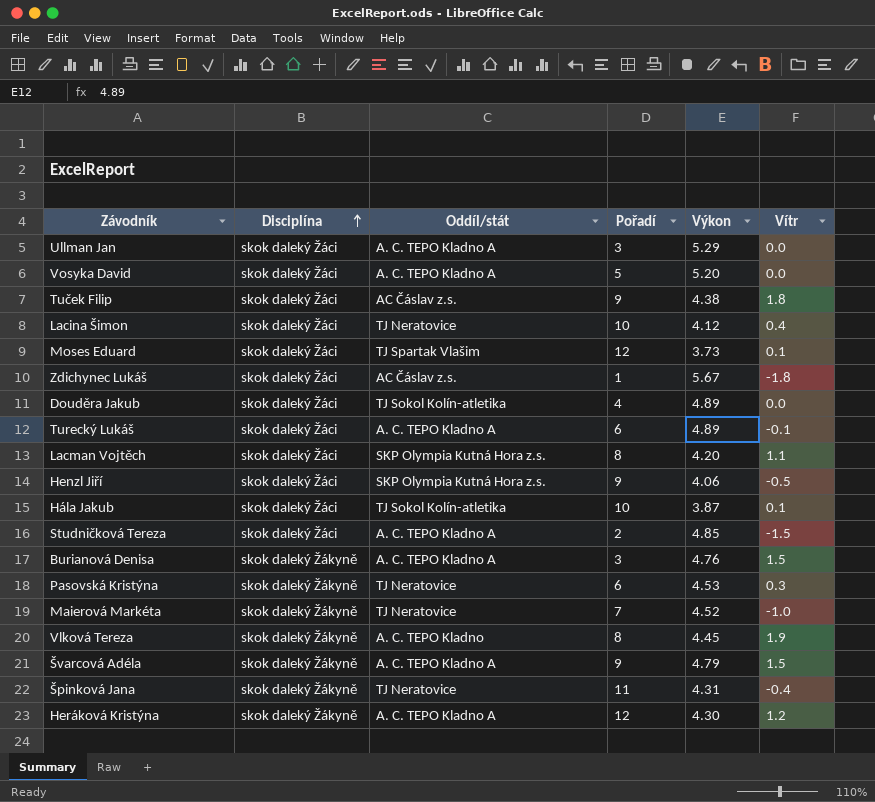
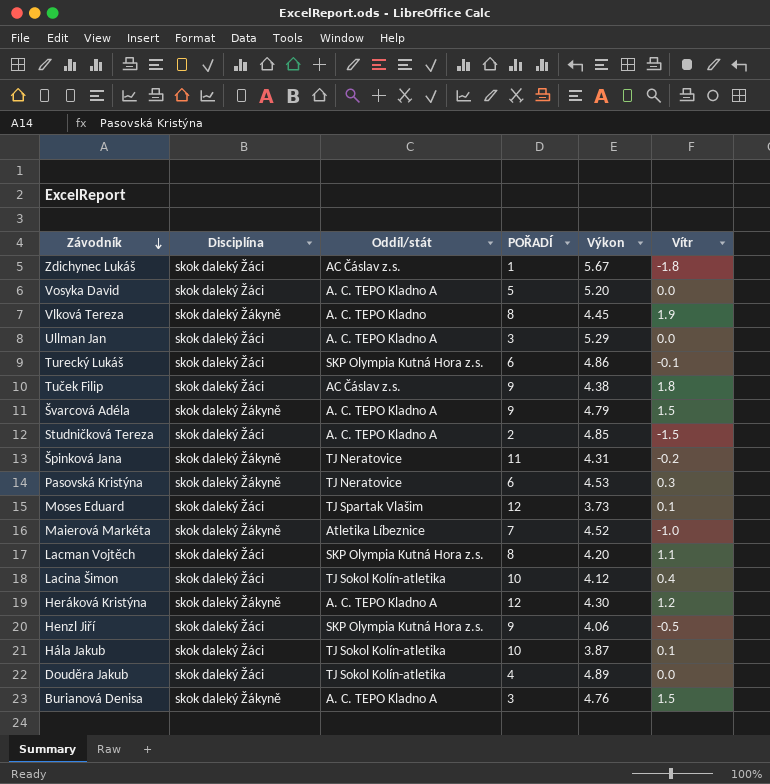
row order: Disciplína ascending -> Závodník descending
column name: Pořadí -> POŘADÍ
Turecký Lukáš | Oddíl/stát: A. C. TEPO Kladno A -> SKP Olympia Kutná Hora z.s.
Turecký Lukáš | Výkon: 4.89 -> 4.86
Špinková Jana | Vítr: -0.4 -> -0.2
Maierová Markéta | Oddíl/stát: TJ Neratovice -> Atletika Líbeznice
Lacina Šimon | Oddíl/stát: TJ Neratovice -> TJ Sokol Kolín-atletika

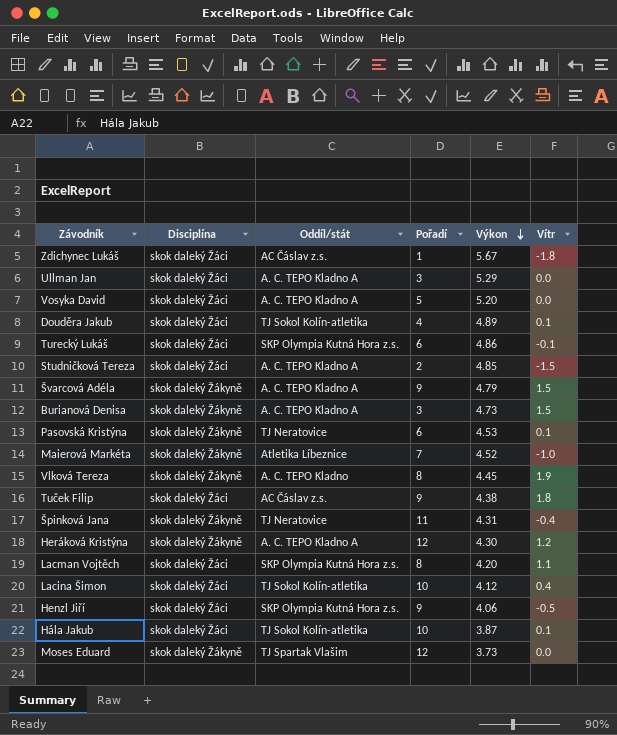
row order: Závodník descending -> Výkon descending
column name: POŘADÍ -> Pořadí
Douděra Jakub | Vítr: 0.0 -> 0.1
Burianová Denisa | Výkon: 4.76 -> 4.73
Pasovská Kristýna | Vítr: 0.3 -> 0.1
Špinková Jana | Vítr: -0.2 -> -0.4
Moses Eduard | Disciplína: skok daleký Žáci -> skok daleký Žákyně
Moses Eduard | Vítr: 0.1 -> 0.0

